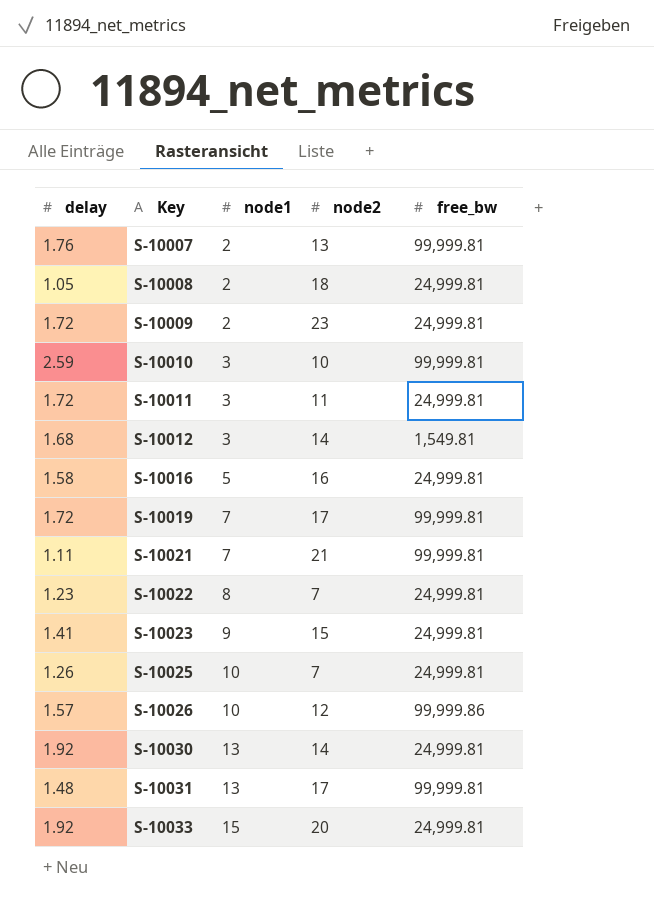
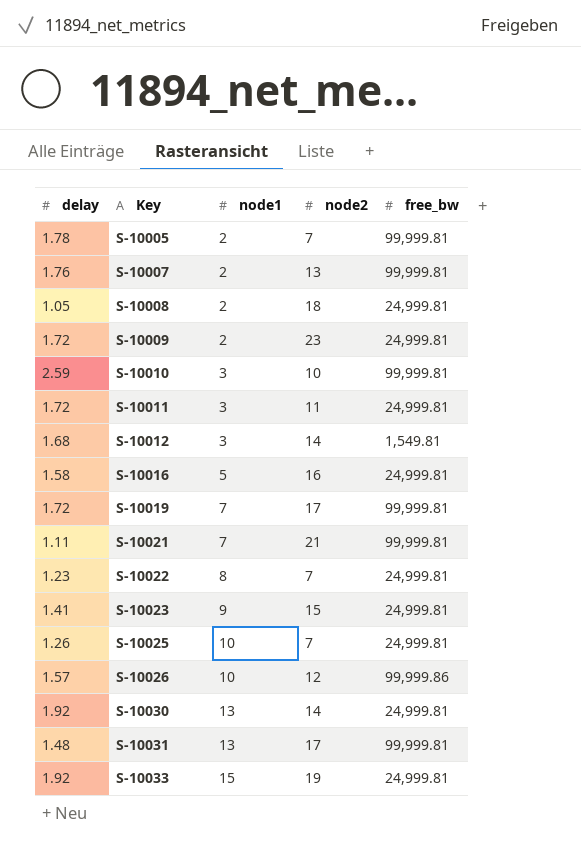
row S-10005: none -> 1.78 | 2 | 7 | 99,999.81
S-10033 | node2: 20 -> 19

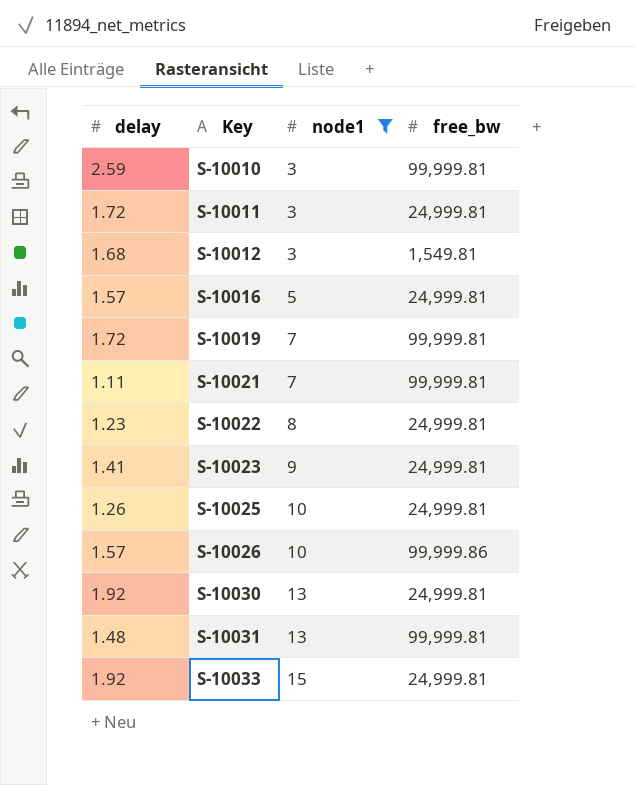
filter: none -> node1 != 2
column node2 | position: 4 -> none
S-10016 | delay: 1.58 -> 1.57

